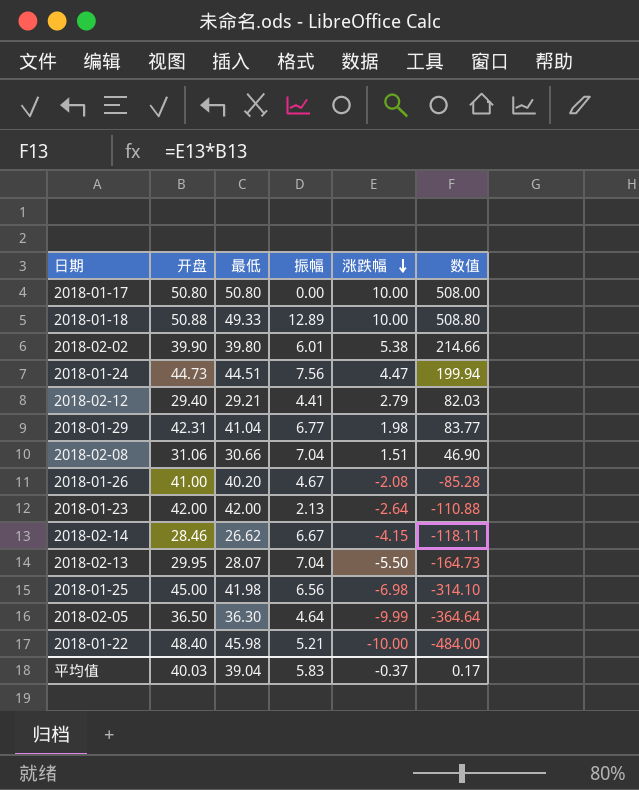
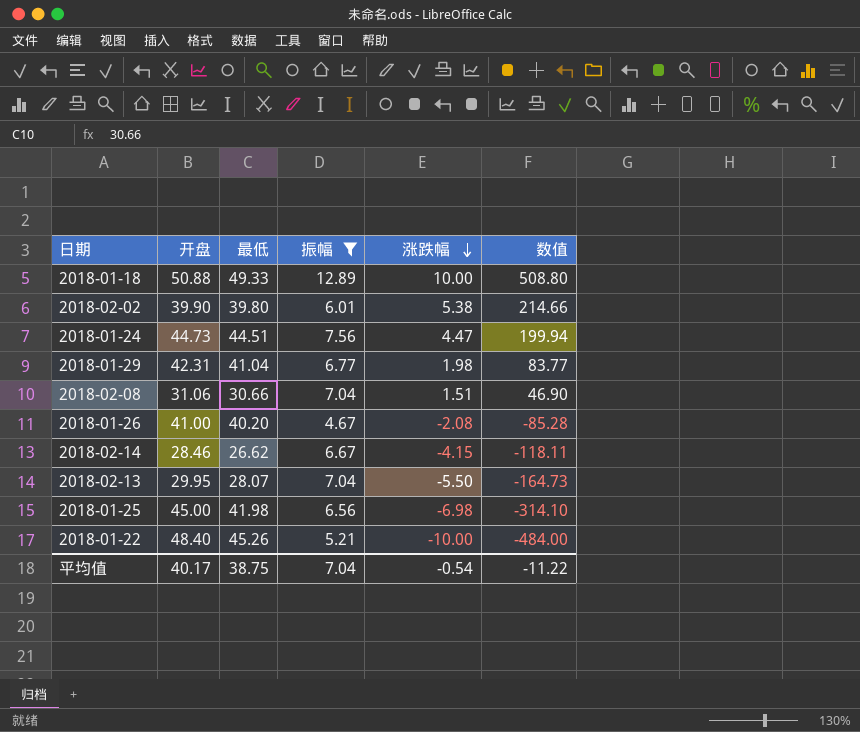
filter: none -> 振幅 >= 4.67
2018-01-22 | 最低: 45.98 -> 45.26
平均值 | 开盘: 40.03 -> 40.17
平均值 | 最低: 39.04 -> 38.75
平均值 | 振幅: 5.83 -> 7.04
平均值 | 涨跌幅: -0.37 -> -0.54
平均值 | 数值: 0.17 -> -11.22

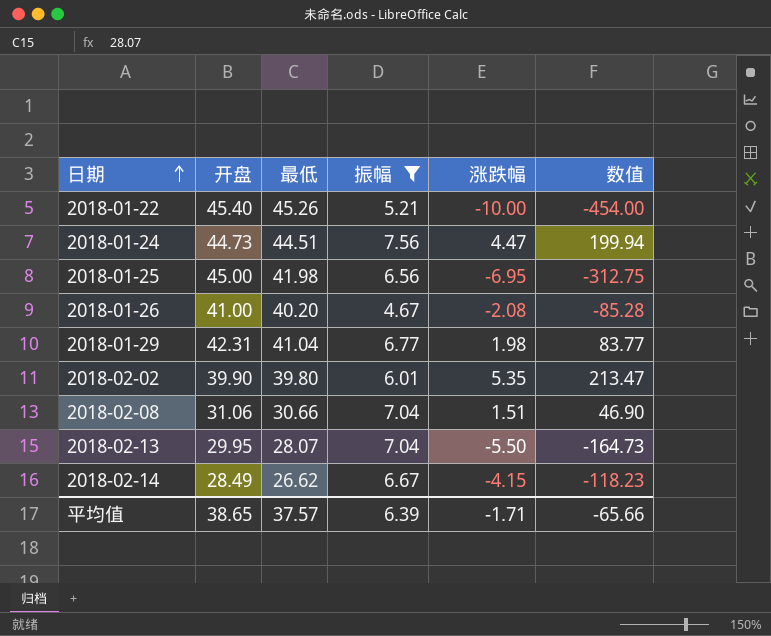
row order: 涨跌幅 descending -> 日期 ascending
row 2018-01-18: 50.88 | 49.33 | 12.89 | 10.00 | 508.80 -> none
2018-01-22 | 开盘: 48.40 -> 45.40
2018-01-22 | 数值: -484.00 -> -454.00
2018-01-25 | 涨跌幅: -6.98 -> -6.95
2018-01-25 | 数值: -314.10 -> -312.75
2018-02-02 | 涨跌幅: 5.38 -> 5.35
2018-02-02 | 数值: 214.66 -> 213.47
2018-02-14 | 开盘: 28.46 -> 28.49
2018-02-14 | 数值: -118.11 -> -118.23
平均值 | 开盘: 40.17 -> 38.65
平均值 | 最低: 38.75 -> 37.57
平均值 | 振幅: 7.04 -> 6.39
平均值 | 涨跌幅: -0.54 -> -1.71
平均值 | 数值: -11.22 -> -65.66

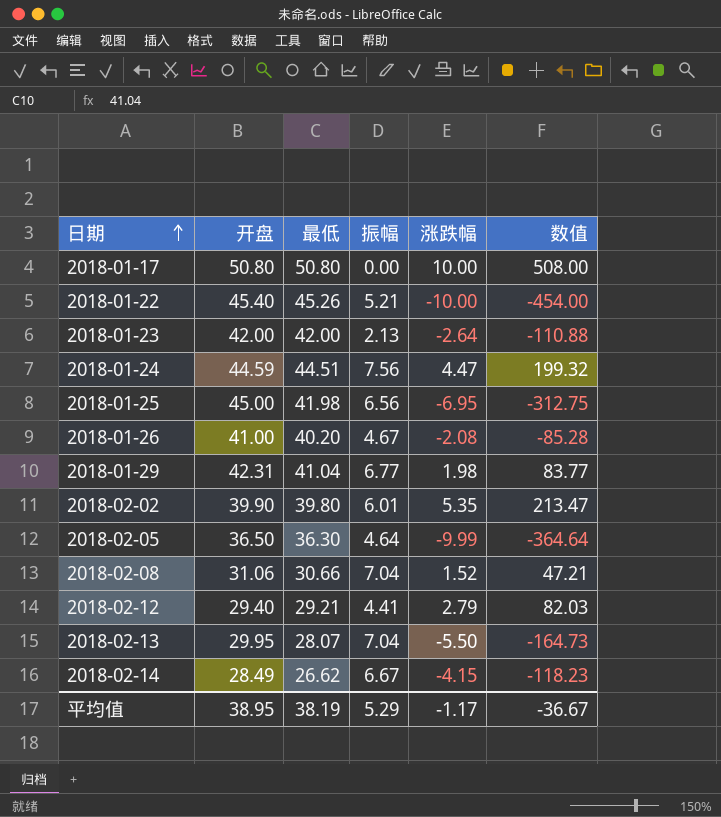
filter: 振幅 >= 4.67 -> none
2018-01-24 | 开盘: 44.73 -> 44.59
2018-01-24 | 数值: 199.94 -> 199.32
2018-02-08 | 涨跌幅: 1.51 -> 1.52
2018-02-08 | 数值: 46.90 -> 47.21
平均值 | 开盘: 38.65 -> 38.95
平均值 | 最低: 37.57 -> 38.19
平均值 | 振幅: 6.39 -> 5.29
平均值 | 涨跌幅: -1.71 -> -1.17
平均值 | 数值: -65.66 -> -36.67

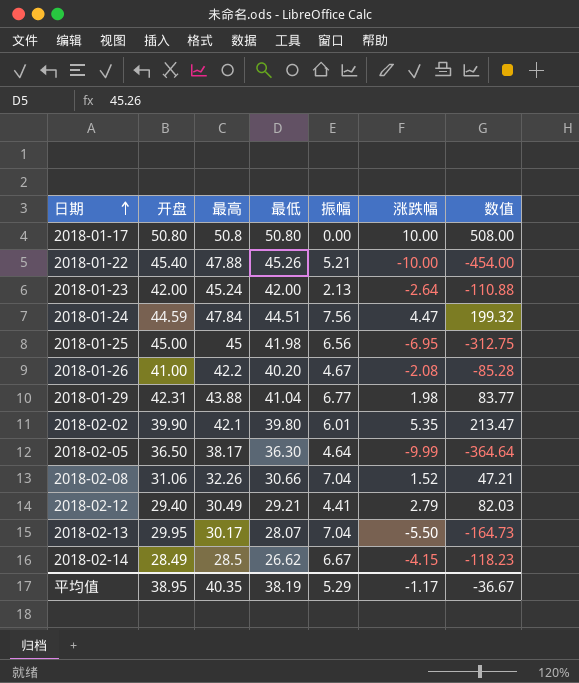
column 最高 | position: none -> 3

